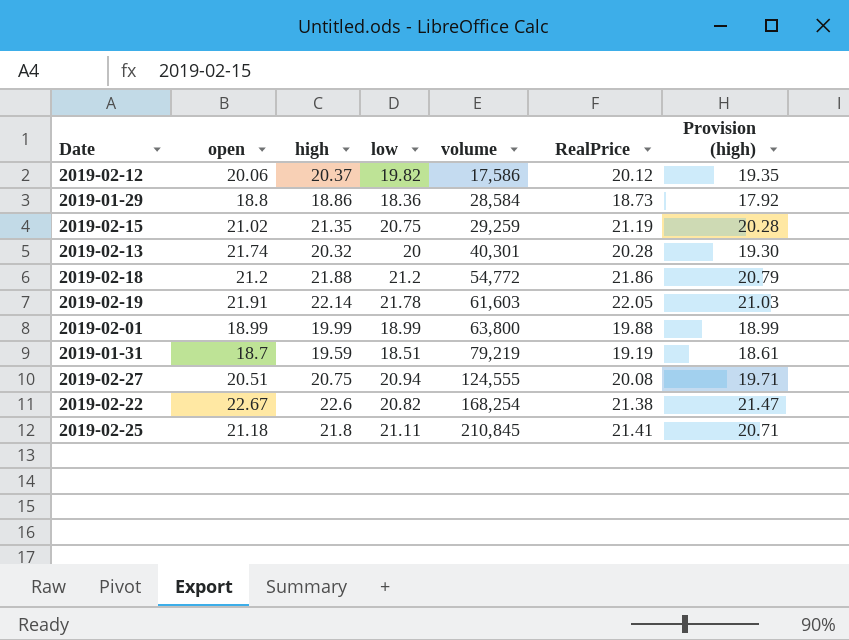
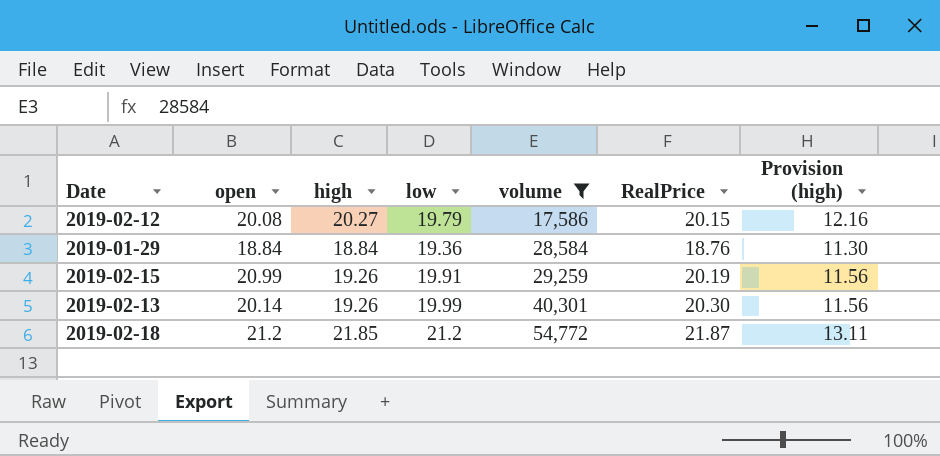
filter: none -> volume <= 54,772
column Provision (high) | formula: [high] * 0.95 -> [high] * 0.6
2019-02-12 | open: 20.06 -> 20.08
2019-02-12 | high: 20.37 -> 20.27
2019-02-12 | low: 19.82 -> 19.79
2019-02-12 | RealPrice: 20.12 -> 20.15
2019-01-29 | open: 18.8 -> 18.84
2019-01-29 | high: 18.86 -> 18.84
2019-01-29 | low: 18.36 -> 19.36
2019-01-29 | RealPrice: 18.73 -> 18.76
2019-02-15 | open: 21.02 -> 20.99
2019-02-15 | high: 21.35 -> 19.26
2019-02-15 | low: 20.75 -> 19.91
2019-02-15 | RealPrice: 21.19 -> 20.19
2019-02-13 | open: 21.74 -> 20.14
2019-02-13 | high: 20.32 -> 19.26
2019-02-13 | low: 20 -> 19.99
2019-02-13 | RealPrice: 20.28 -> 20.30
2019-02-18 | high: 21.88 -> 21.85
2019-02-18 | RealPrice: 21.86 -> 21.87

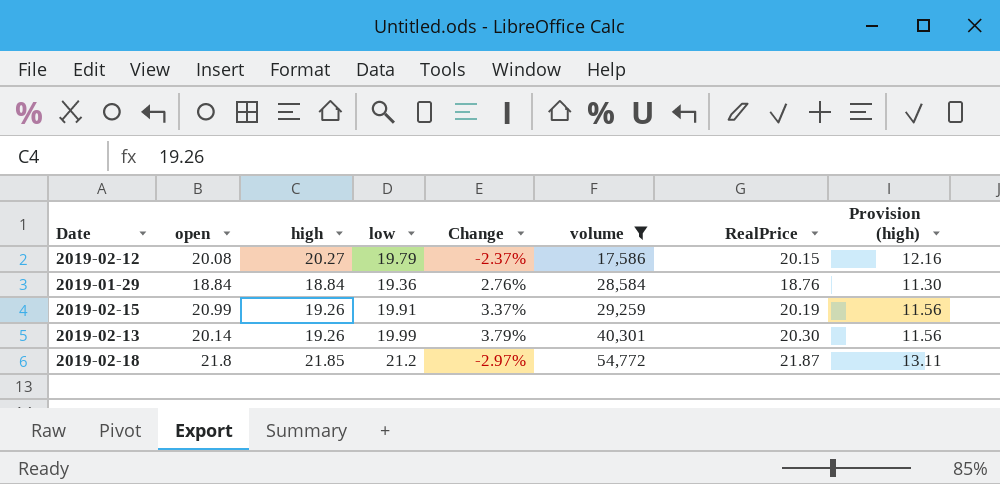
column Change | formula: none -> ([low] - [high]) / [high]
2019-02-18 | open: 21.2 -> 21.8

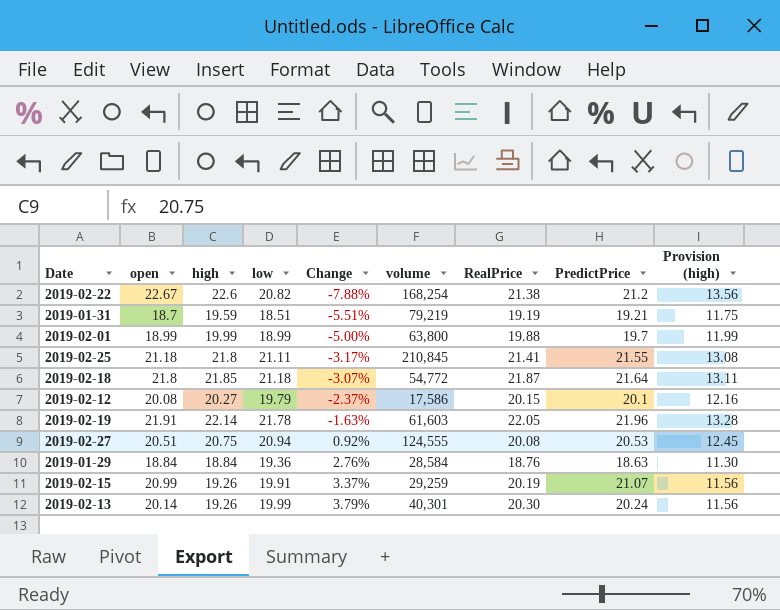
filter: volume <= 54,772 -> none
row order: volume ascending -> Change ascending
column PredictPrice | position: none -> 8
2019-02-18 | low: 21.2 -> 21.18
2019-02-18 | Change: -2.97% -> -3.07%

